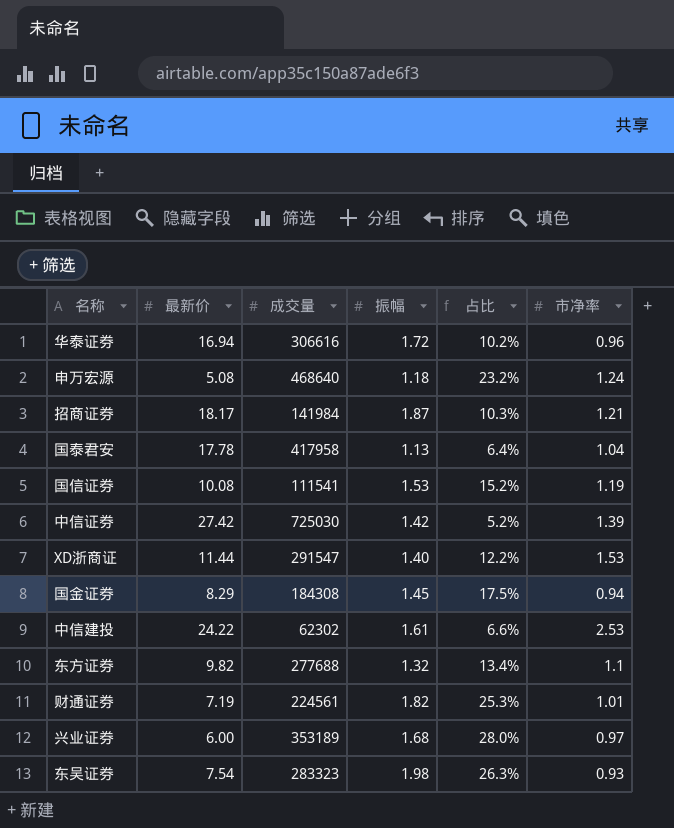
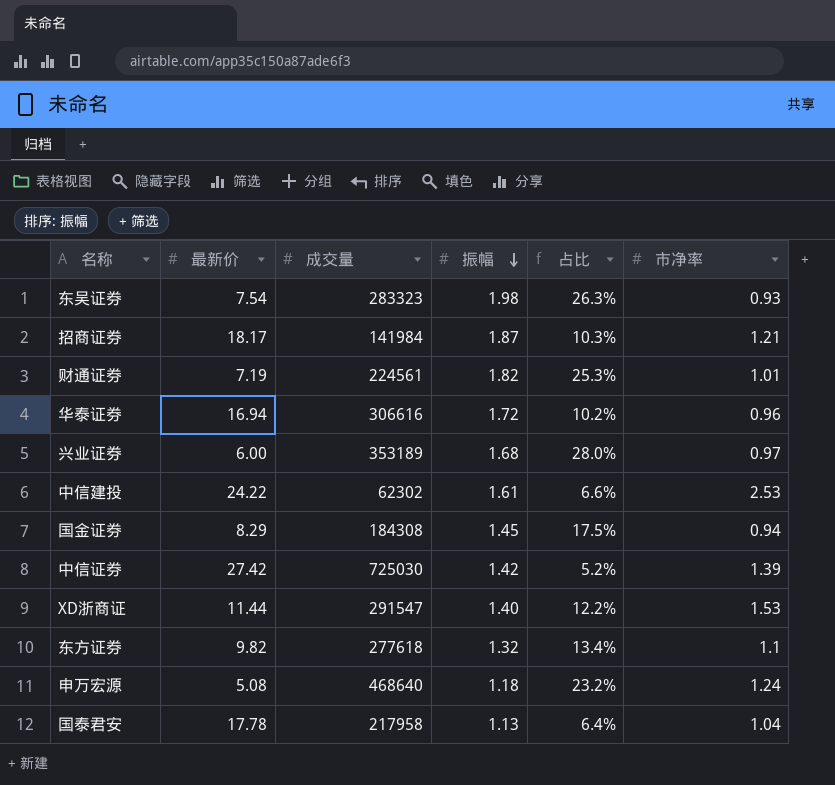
row order: none -> 振幅 descending
row 国信证券: 10.08 | 111541 | 1.53 | 15.2% | 1.19 -> none
东方证券 | 成交量: 277688 -> 277618
国泰君安 | 成交量: 417958 -> 217958

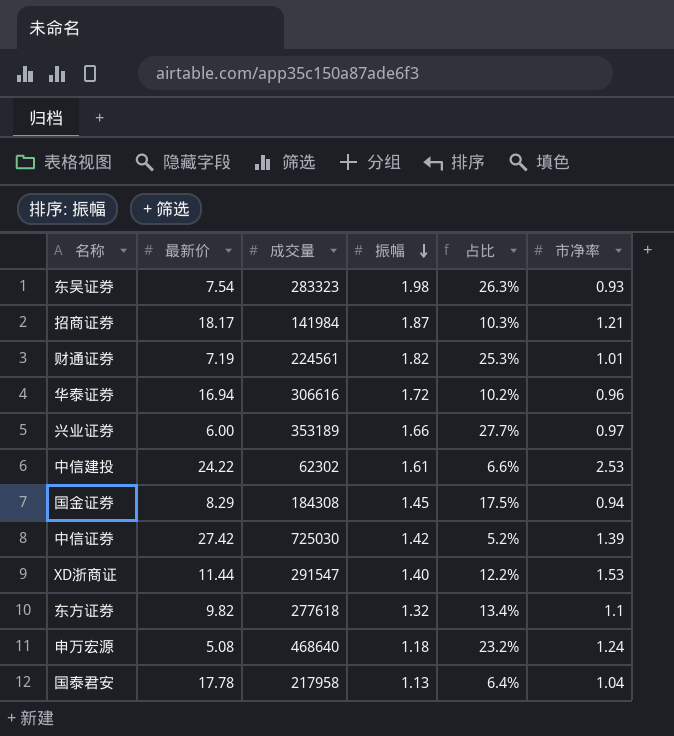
兴业证券 | 振幅: 1.68 -> 1.66
兴业证券 | 占比: 28.0% -> 27.7%

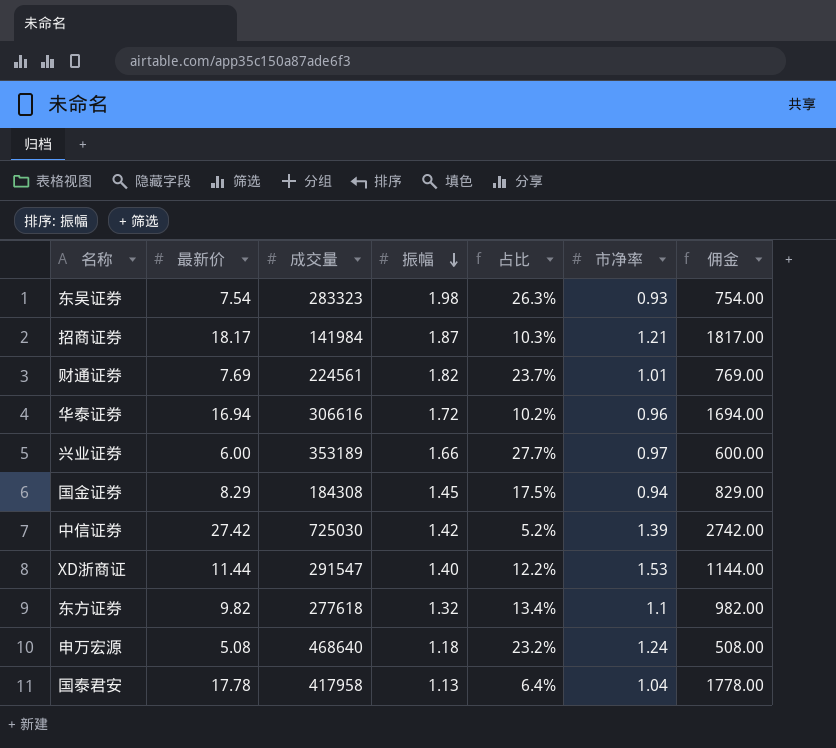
column 佣金 | formula: none -> [最新价] * 100
row 中信建投: 24.22 | 62302 | 1.61 | 6.6% | 2.53 -> none
财通证券 | 最新价: 7.19 -> 7.69
财通证券 | 占比: 25.3% -> 23.7%
国泰君安 | 成交量: 217958 -> 417958

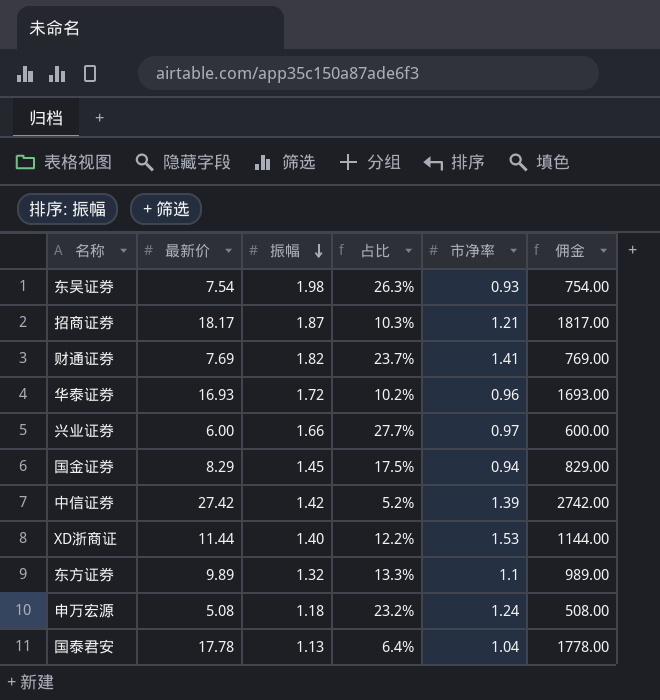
column 成交量 | position: 3 -> none
财通证券 | 市净率: 1.01 -> 1.41
华泰证券 | 最新价: 16.94 -> 16.93
华泰证券 | 佣金: 1694.00 -> 1693.00
东方证券 | 最新价: 9.82 -> 9.89
东方证券 | 占比: 13.4% -> 13.3%
东方证券 | 佣金: 982.00 -> 989.00

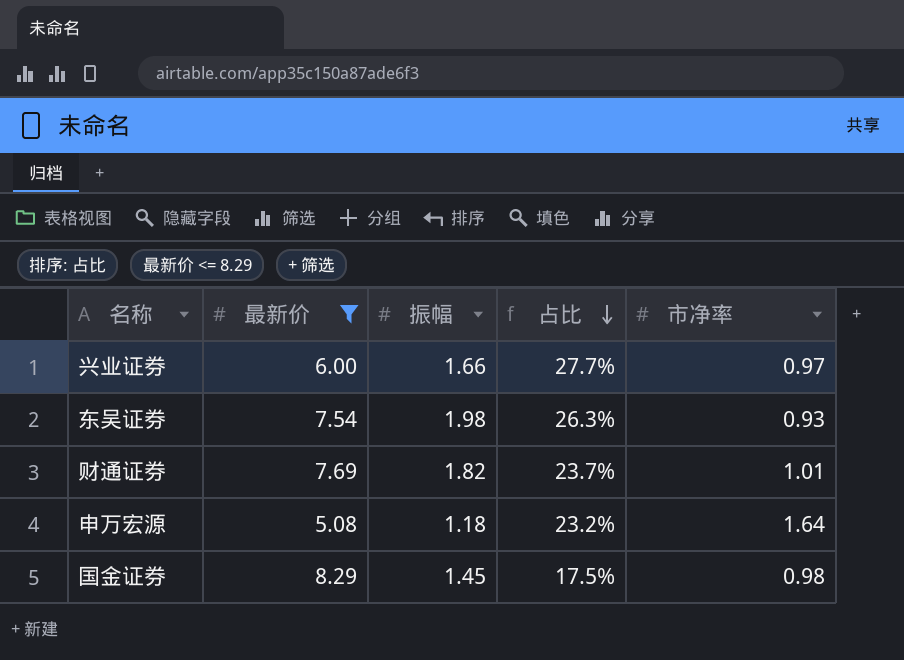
filter: none -> 最新价 <= 8.29
row order: 振幅 descending -> 占比 descending
column 佣金 | formula: [最新价] * 100 -> none
财通证券 | 市净率: 1.41 -> 1.01
申万宏源 | 市净率: 1.24 -> 1.64
国金证券 | 市净率: 0.94 -> 0.98

